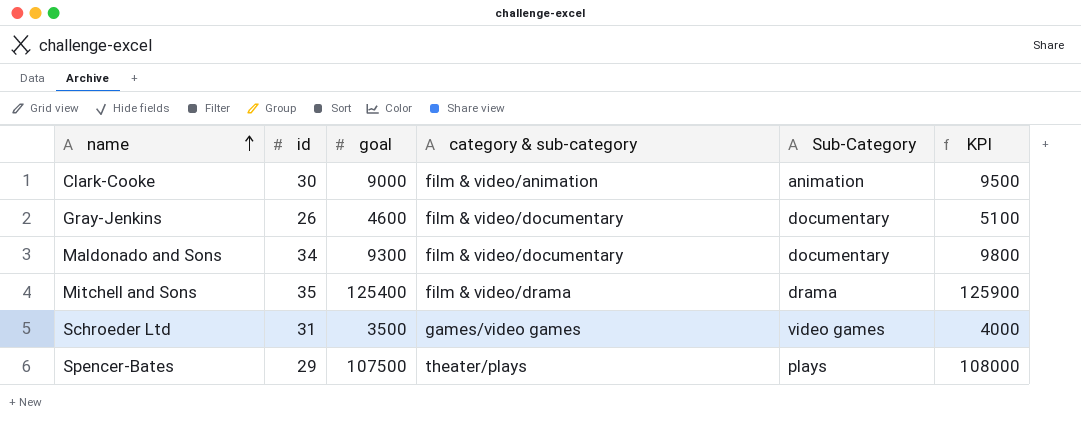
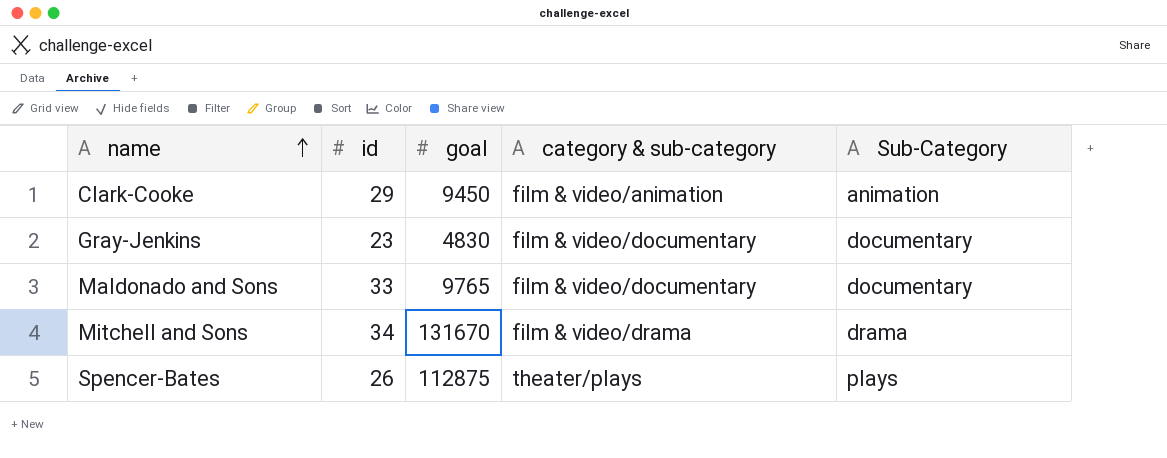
column KPI | formula: [goal] + 500 -> none
row Schroeder Ltd: 31 | 3500 | games/video games | video games | 4000 -> none
Clark-Cooke | id: 30 -> 29
Clark-Cooke | goal: 9000 -> 9450
Gray-Jenkins | id: 26 -> 23
Gray-Jenkins | goal: 4600 -> 4830
Maldonado and Sons | id: 34 -> 33
Maldonado and Sons | goal: 9300 -> 9765
Mitchell and Sons | id: 35 -> 34
Mitchell and Sons | goal: 125400 -> 131670
Spencer-Bates | id: 29 -> 26
Spencer-Bates | goal: 107500 -> 112875

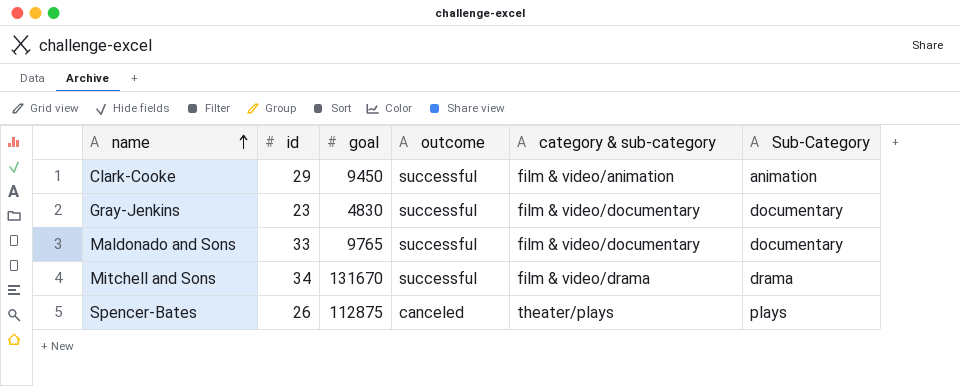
column outcome | position: none -> 4

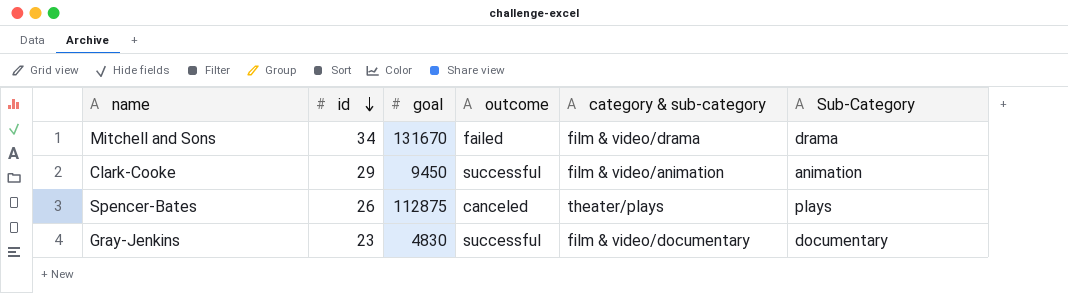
row order: name ascending -> id descending
row Maldonado and Sons: 33 | 9765 | successful | film & video/documentary | documentary -> none
Mitchell and Sons | outcome: successful -> failed

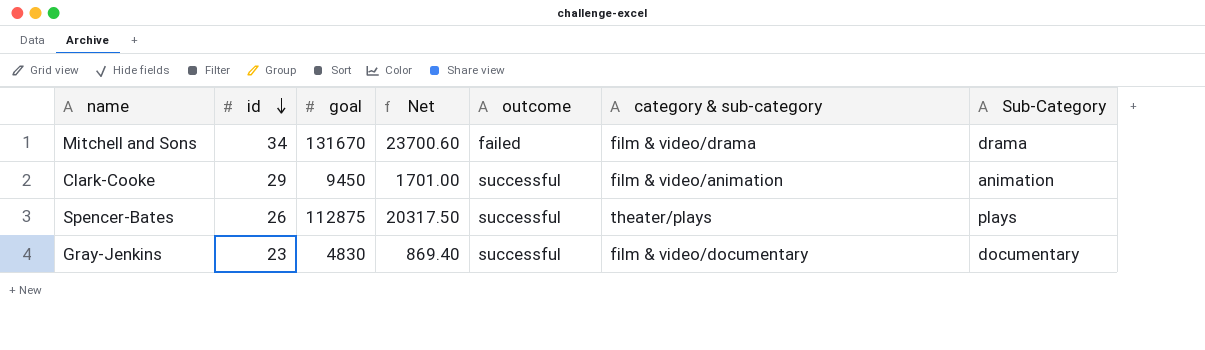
column Net | formula: none -> [goal] * 0.18
Spencer-Bates | outcome: canceled -> successful

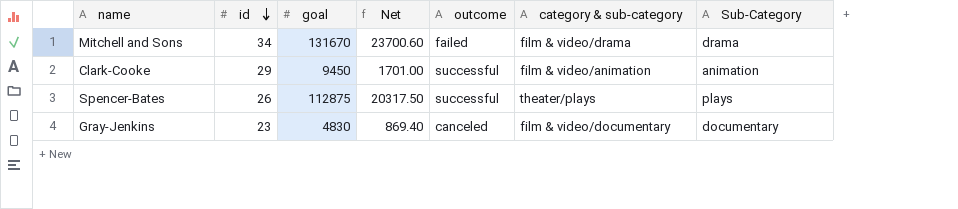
Gray-Jenkins | outcome: successful -> canceled

